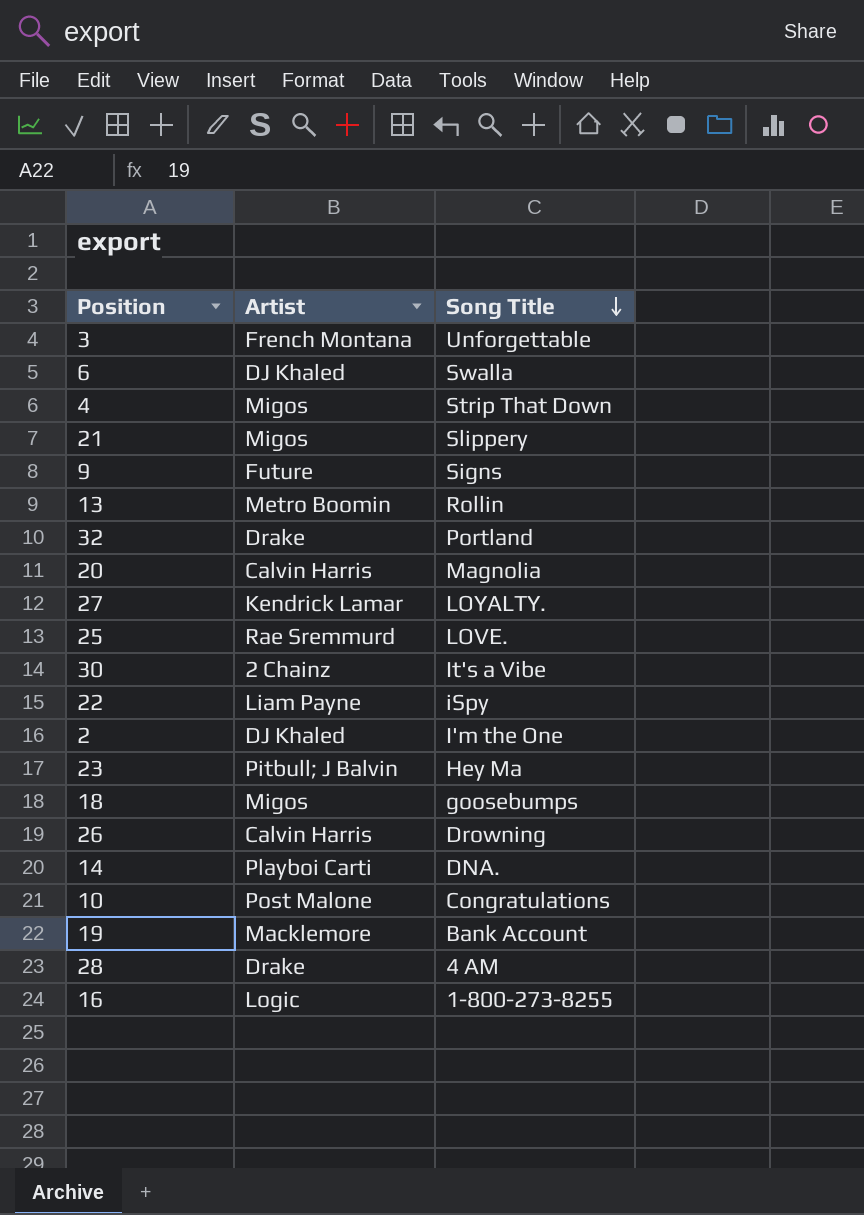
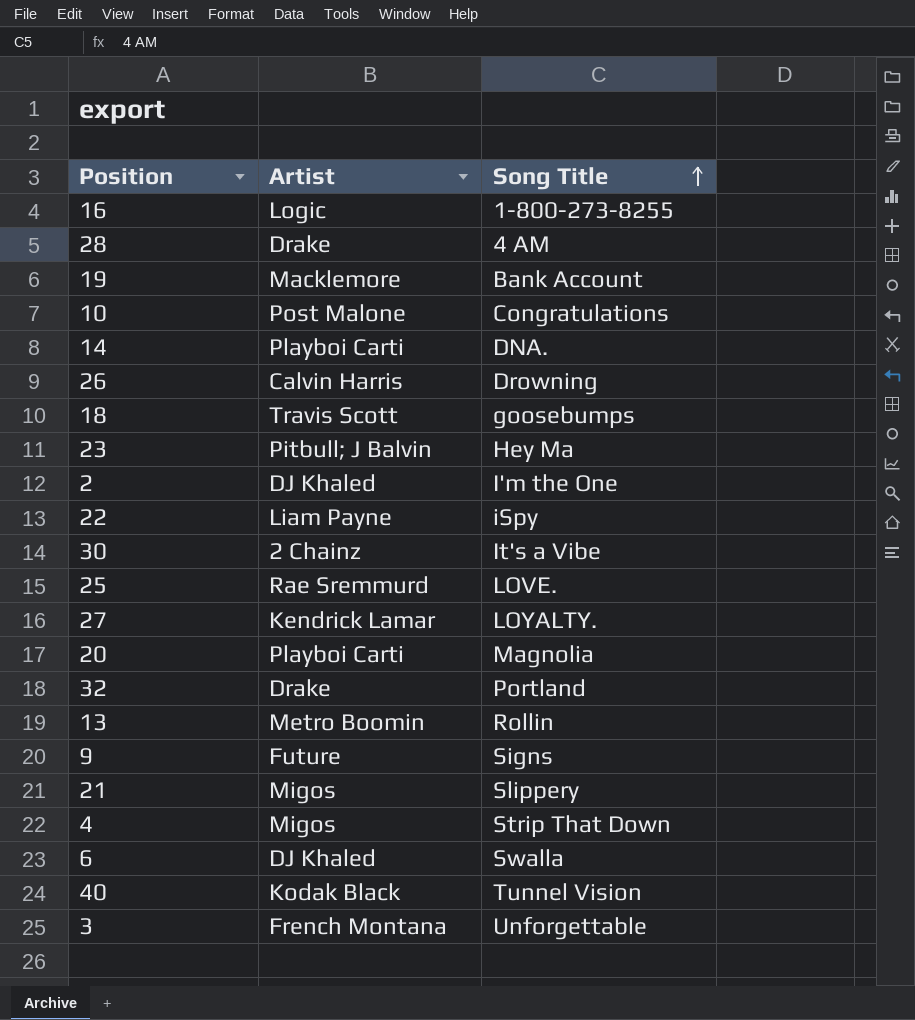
row order: Song Title descending -> Song Title ascending
18 | Artist: Migos -> Travis Scott
20 | Artist: Calvin Harris -> Playboi Carti
row 40: none -> Kodak Black | Tunnel Vision

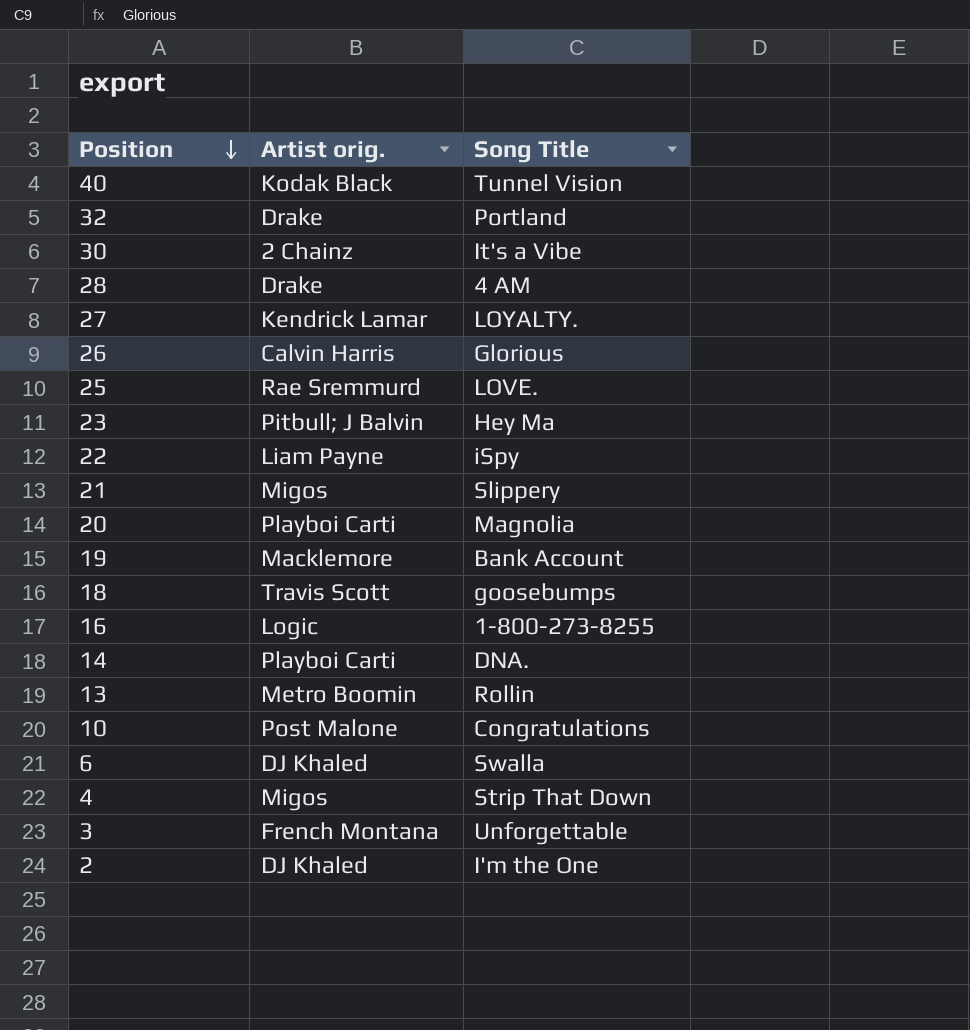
row order: Song Title ascending -> Position descending
column name: Artist -> Artist orig.
row 9: Future | Signs -> none
26 | Song Title: Drowning -> Glorious

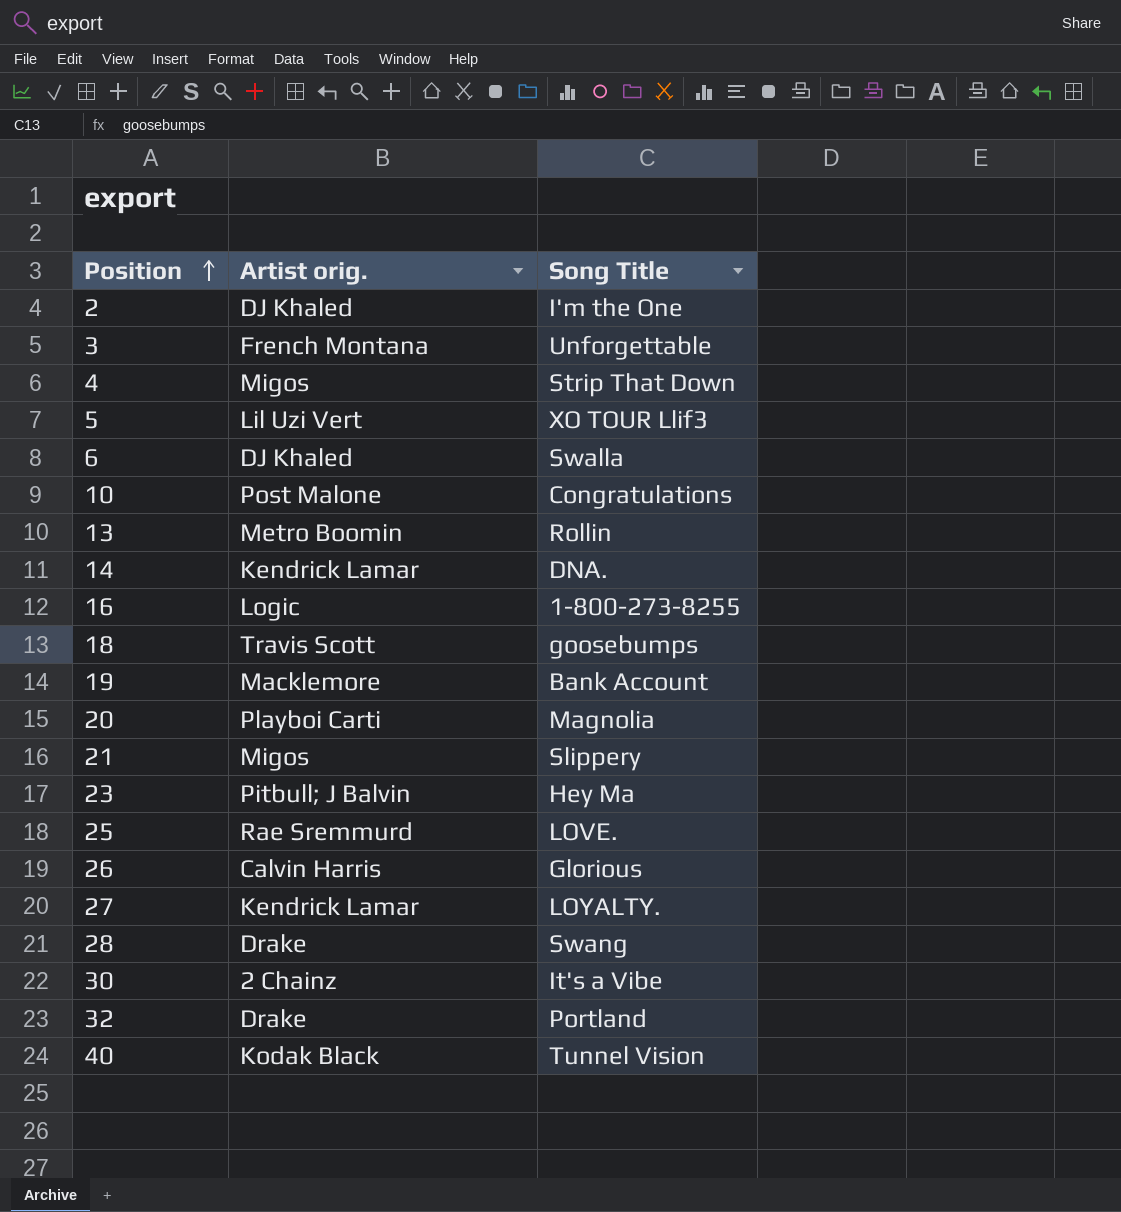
row order: Position descending -> Position ascending
row 22: Liam Payne | iSpy -> none
row 5: none -> Lil Uzi Vert | XO TOUR Llif3
14 | Artist orig.: Playboi Carti -> Kendrick Lamar
28 | Song Title: 4 AM -> Swang

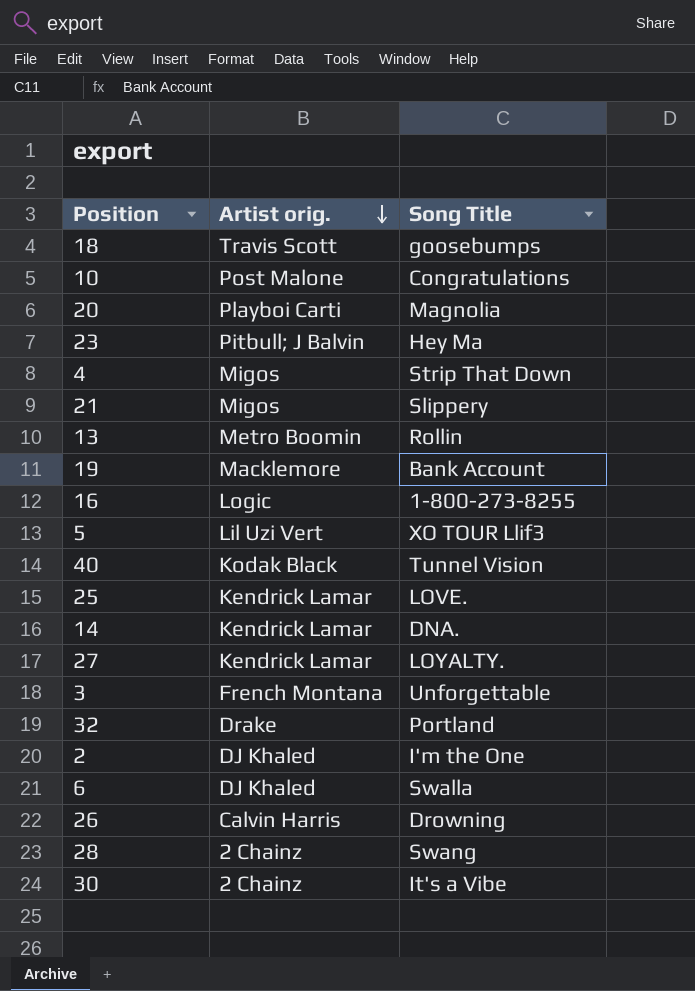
row order: Position ascending -> Artist orig. descending
25 | Artist orig.: Rae Sremmurd -> Kendrick Lamar
26 | Song Title: Glorious -> Drowning
28 | Artist orig.: Drake -> 2 Chainz

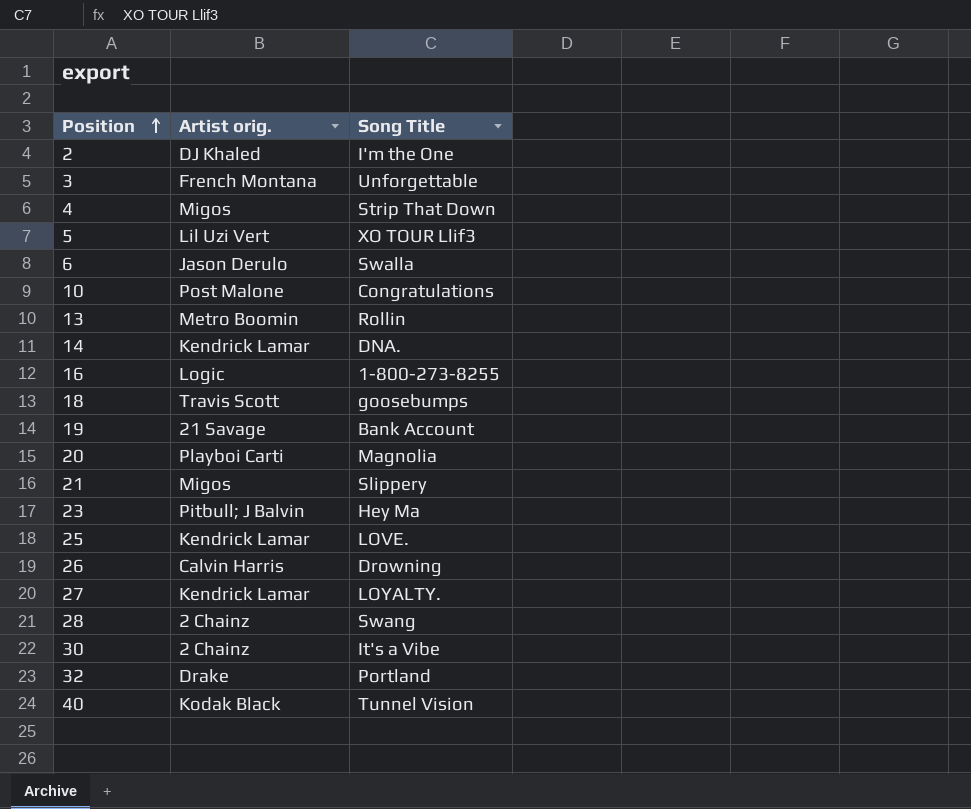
row order: Artist orig. descending -> Position ascending
6 | Artist orig.: DJ Khaled -> Jason Derulo
19 | Artist orig.: Macklemore -> 21 Savage

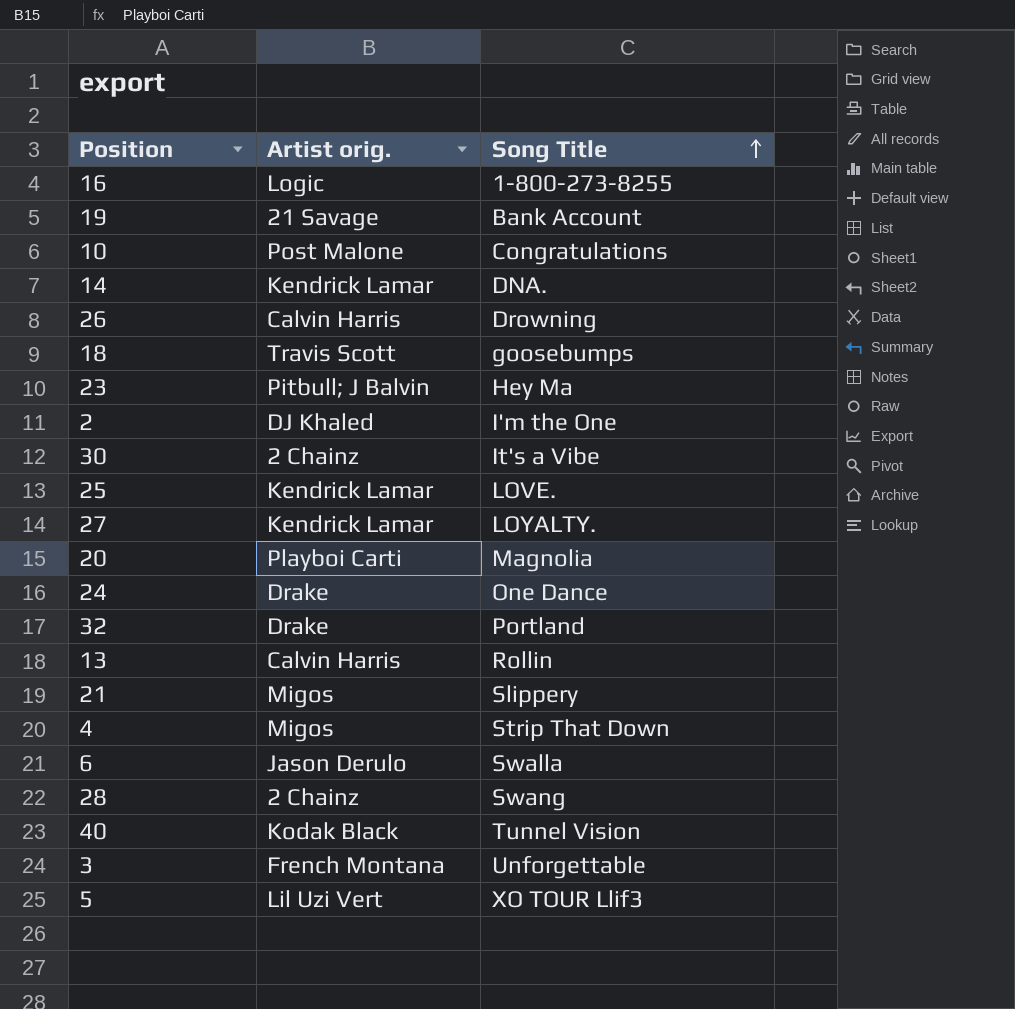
row order: Position ascending -> Song Title ascending
row 24: none -> Drake | One Dance
13 | Artist orig.: Metro Boomin -> Calvin Harris

